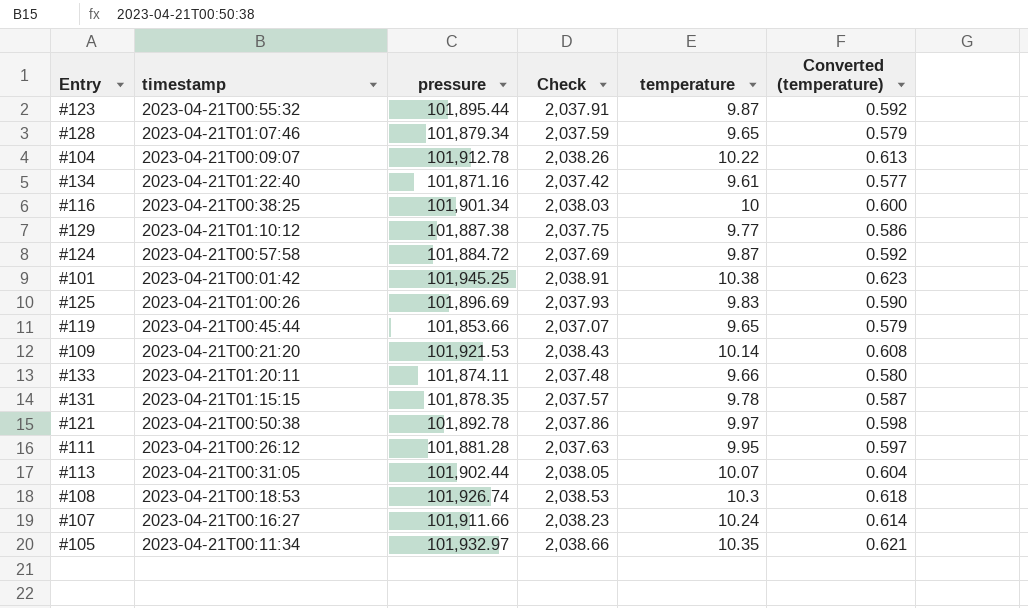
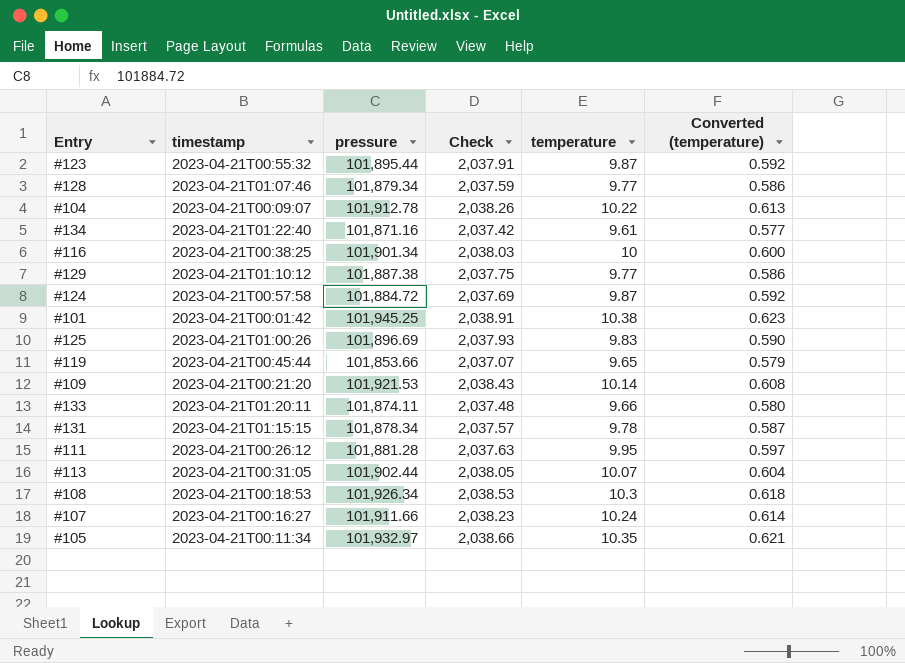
row #121: 2023-04-21T00:50:38 | 101,892.78 | 2,037.86 | 9.97 | 0.598 -> none
#128 | temperature: 9.65 -> 9.77
#128 | Converted (temperature): 0.579 -> 0.586
#131 | pressure: 101,878.35 -> 101,878.34
#108 | pressure: 101,926.74 -> 101,926.34

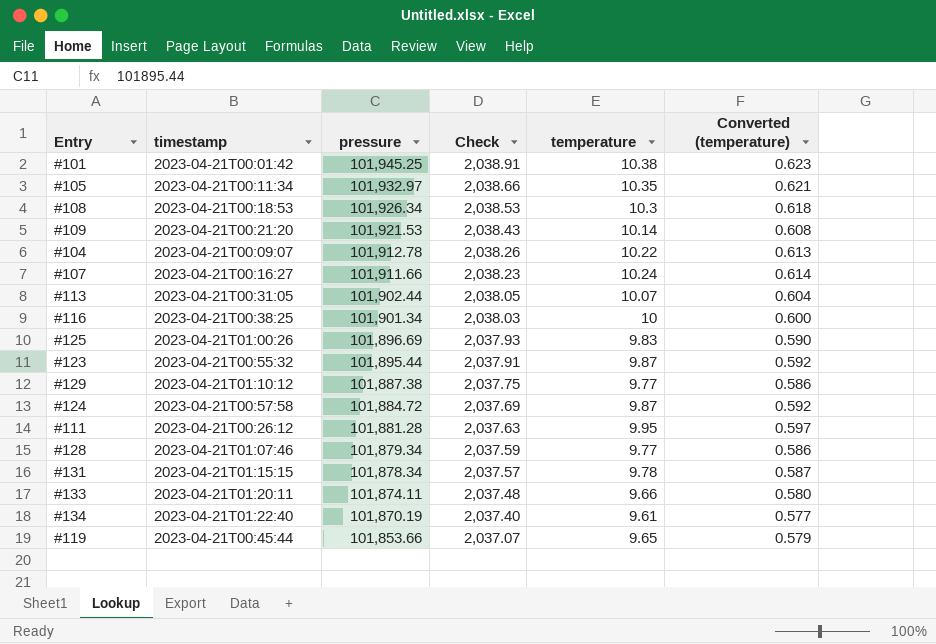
row order: none -> pressure descending
#134 | pressure: 101,871.16 -> 101,870.19
#134 | Check: 2,037.42 -> 2,037.40

